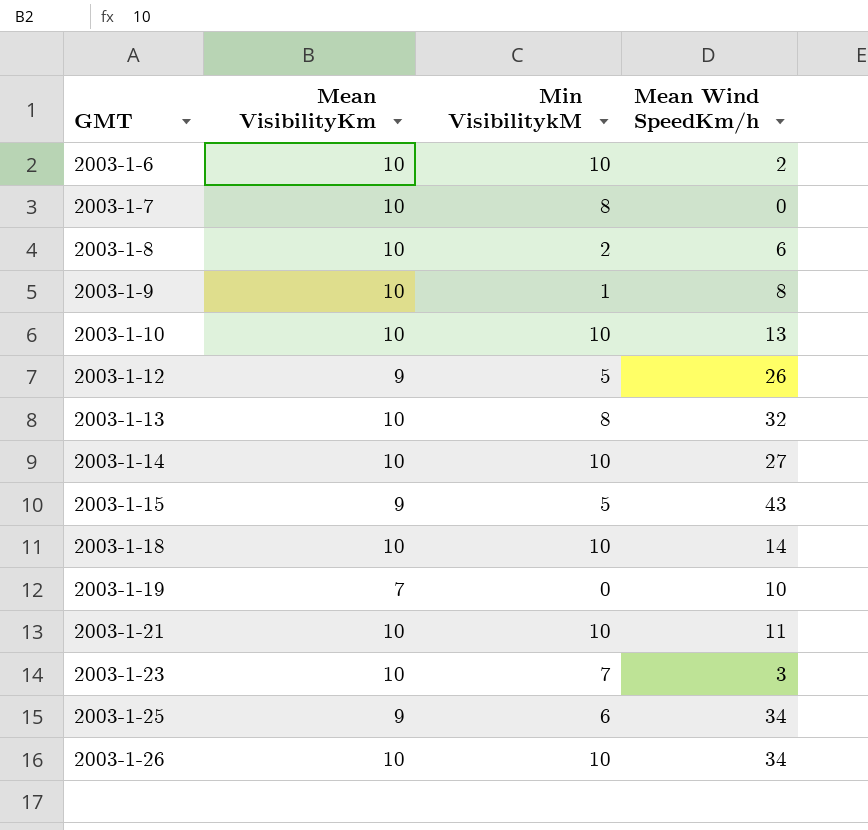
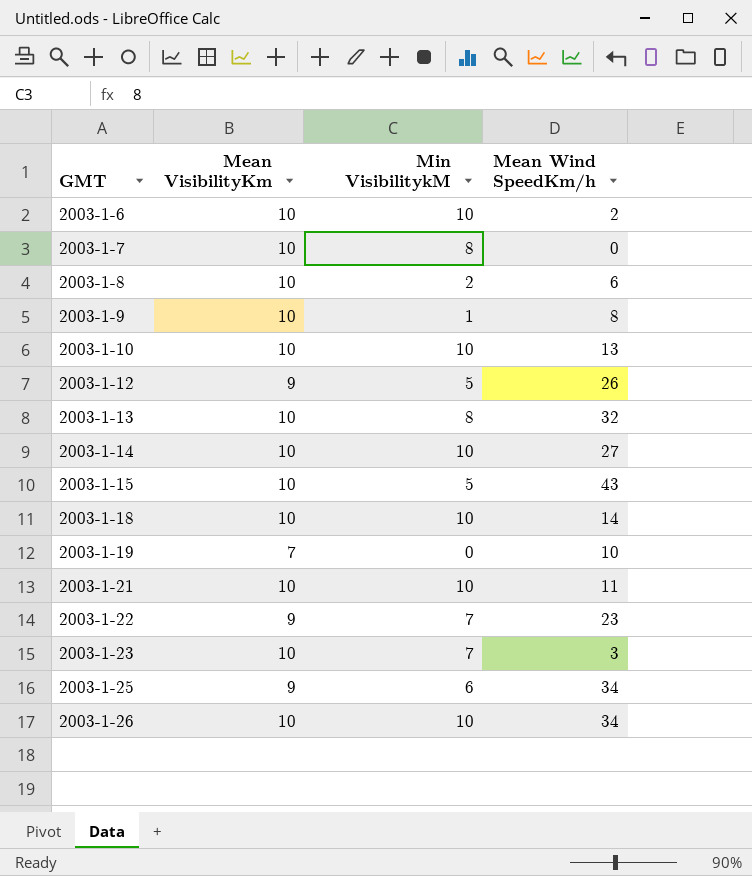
2003-1-15 | Mean VisibilityKm: 9 -> 10
row 2003-1-22: none -> 9 | 7 | 23

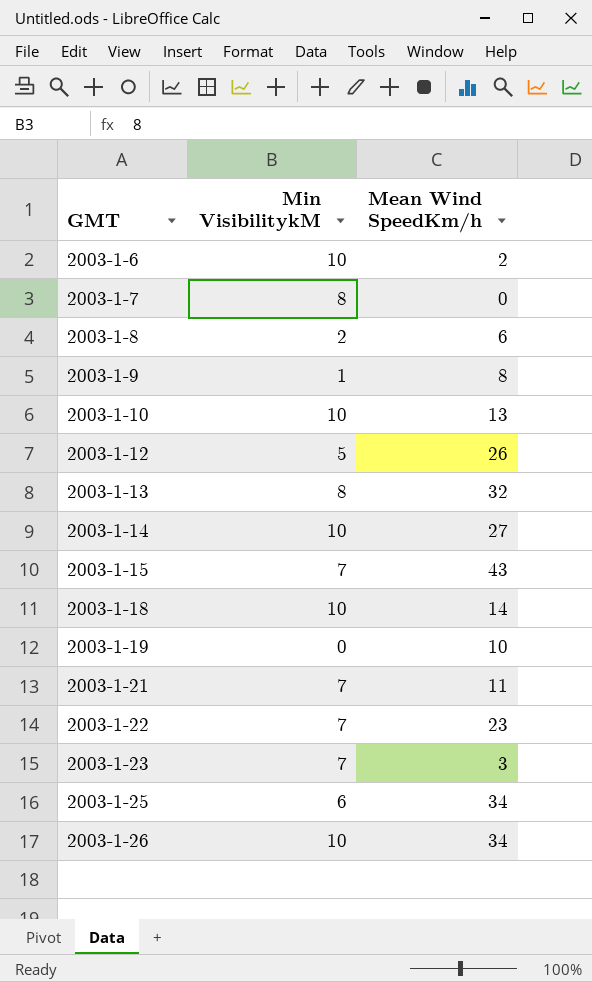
column Mean VisibilityKm | position: 2 -> none
2003-1-15 | Min VisibilitykM: 5 -> 7
2003-1-21 | Min VisibilitykM: 10 -> 7

